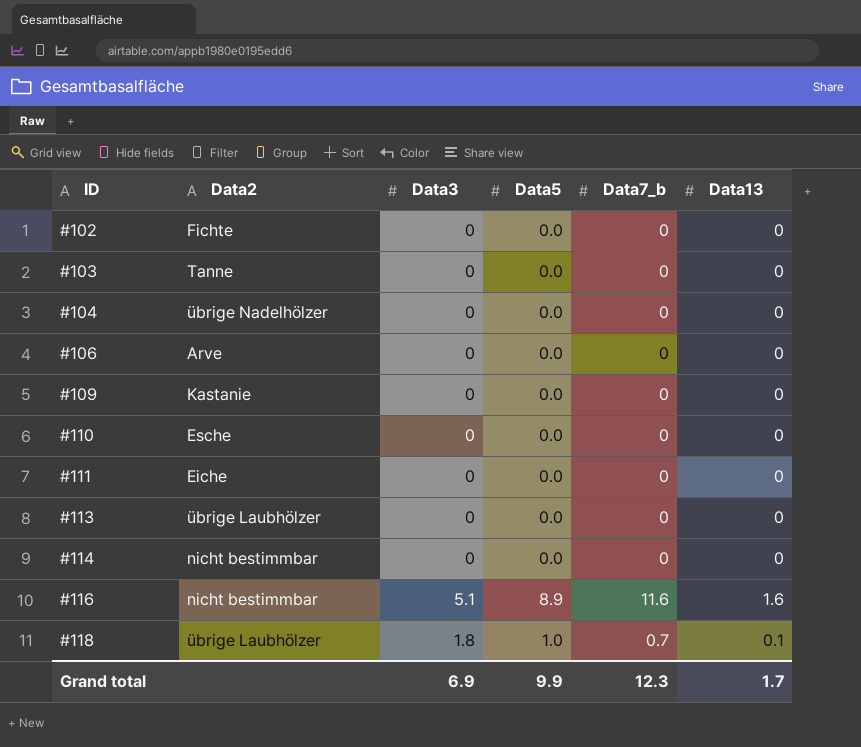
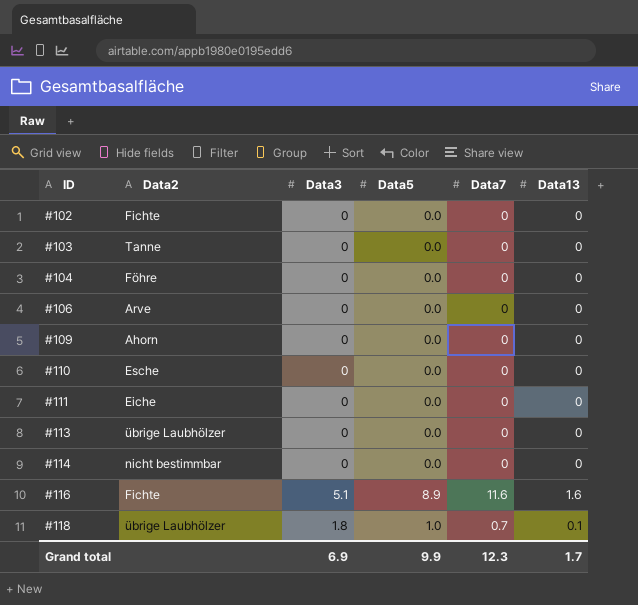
column name: Data7_b -> Data7
#104 | Data2: übrige Nadelhölzer -> Föhre
#109 | Data2: Kastanie -> Ahorn
#116 | Data2: nicht bestimmbar -> Fichte

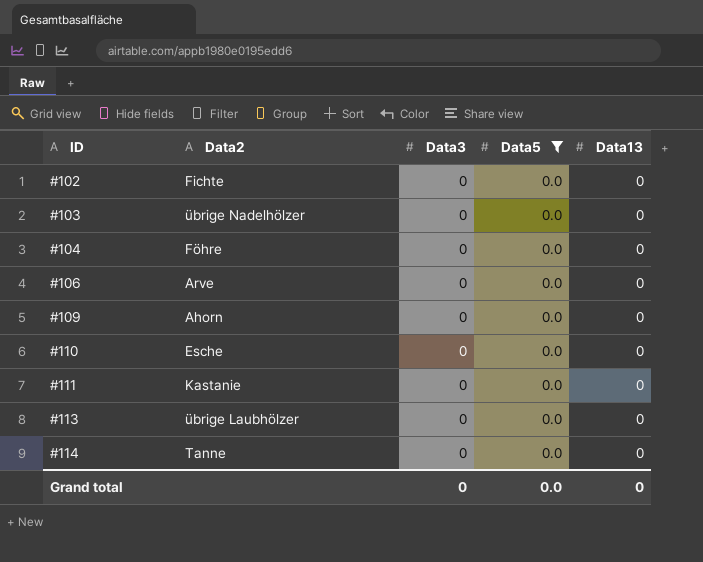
filter: none -> Data5 = 0.0
column Data7 | position: 5 -> none
#103 | Data2: Tanne -> übrige Nadelhölzer
#111 | Data2: Eiche -> Kastanie
#114 | Data2: nicht bestimmbar -> Tanne
Grand total | Data3: 6.9 -> 0
Grand total | Data5: 9.9 -> 0.0
Grand total | Data13: 1.7 -> 0

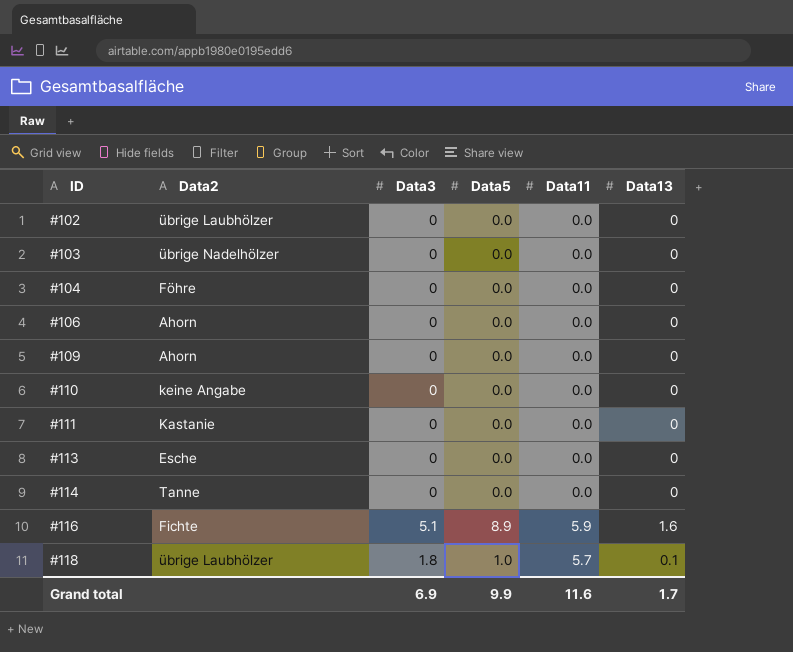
filter: Data5 = 0.0 -> none
column Data11 | position: none -> 5
#102 | Data2: Fichte -> übrige Laubhölzer
#106 | Data2: Arve -> Ahorn
#110 | Data2: Esche -> keine Angabe
#113 | Data2: übrige Laubhölzer -> Esche
Grand total | Data3: 0 -> 6.9
Grand total | Data5: 0.0 -> 9.9
Grand total | Data13: 0 -> 1.7

